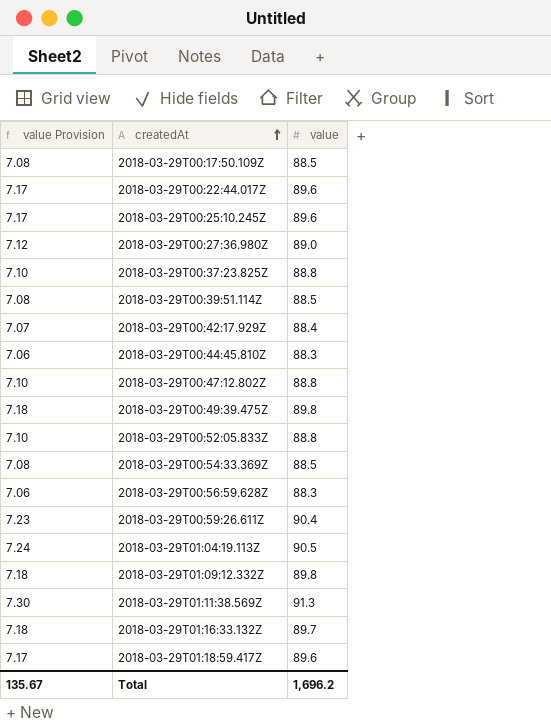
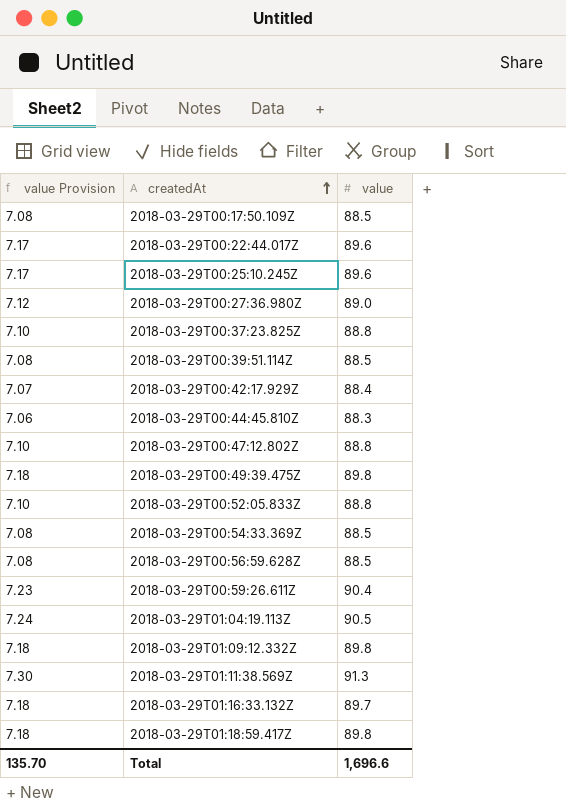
2018-03-29T00:56:59.628Z | value Provision: 7.06 -> 7.08
2018-03-29T00:56:59.628Z | value: 88.3 -> 88.5
2018-03-29T01:18:59.417Z | value Provision: 7.17 -> 7.18
2018-03-29T01:18:59.417Z | value: 89.6 -> 89.8
Total | value Provision: 135.67 -> 135.70
Total | value: 1,696.2 -> 1,696.6

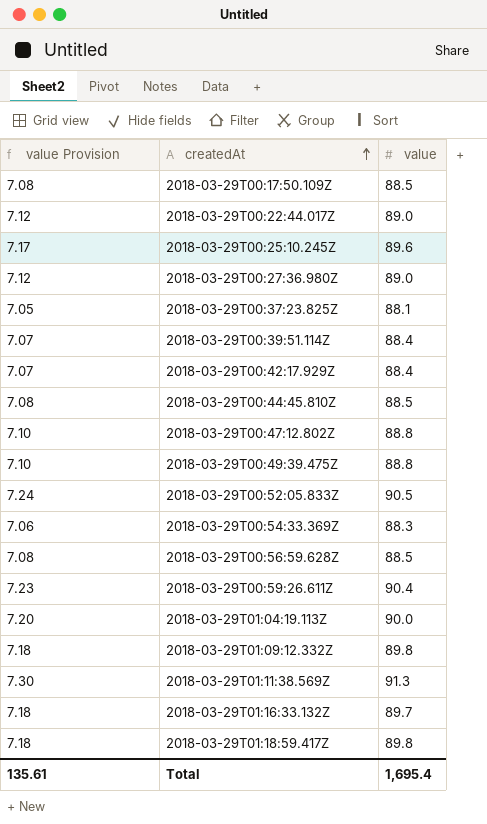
2018-03-29T00:22:44.017Z | value Provision: 7.17 -> 7.12
2018-03-29T00:22:44.017Z | value: 89.6 -> 89.0
2018-03-29T00:37:23.825Z | value Provision: 7.10 -> 7.05
2018-03-29T00:37:23.825Z | value: 88.8 -> 88.1
2018-03-29T00:39:51.114Z | value Provision: 7.08 -> 7.07
2018-03-29T00:39:51.114Z | value: 88.5 -> 88.4
2018-03-29T00:44:45.810Z | value Provision: 7.06 -> 7.08
2018-03-29T00:44:45.810Z | value: 88.3 -> 88.5
2018-03-29T00:49:39.475Z | value Provision: 7.18 -> 7.10
2018-03-29T00:49:39.475Z | value: 89.8 -> 88.8
2018-03-29T00:52:05.833Z | value Provision: 7.10 -> 7.24
2018-03-29T00:52:05.833Z | value: 88.8 -> 90.5
2018-03-29T00:54:33.369Z | value Provision: 7.08 -> 7.06
2018-03-29T00:54:33.369Z | value: 88.5 -> 88.3
2018-03-29T01:04:19.113Z | value Provision: 7.24 -> 7.20
2018-03-29T01:04:19.113Z | value: 90.5 -> 90.0
Total | value Provision: 135.70 -> 135.61
Total | value: 1,696.6 -> 1,695.4

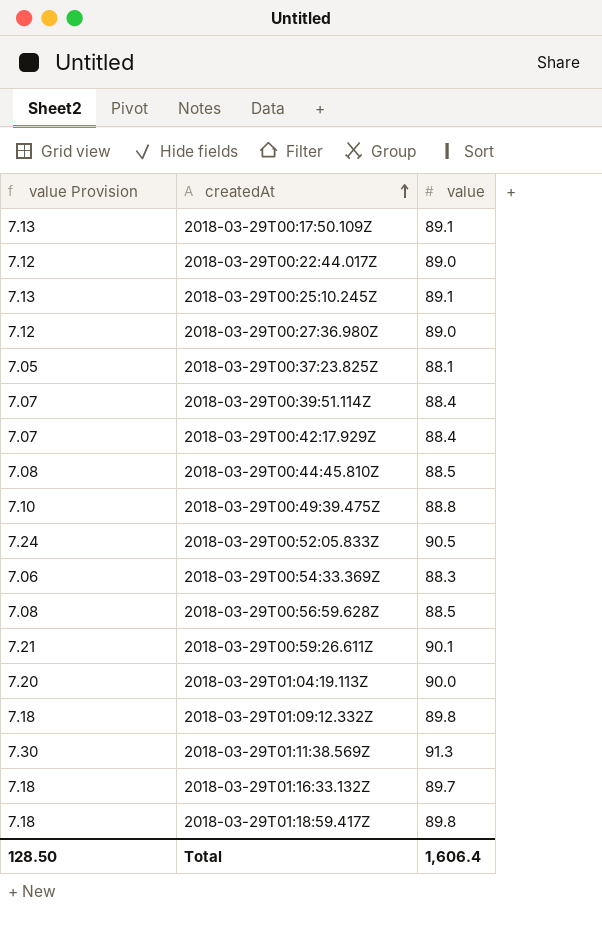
row 2018-03-29T00:47:12.802Z: 7.10 | 88.8 -> none
2018-03-29T00:17:50.109Z | value Provision: 7.08 -> 7.13
2018-03-29T00:17:50.109Z | value: 88.5 -> 89.1
2018-03-29T00:25:10.245Z | value Provision: 7.17 -> 7.13
2018-03-29T00:25:10.245Z | value: 89.6 -> 89.1
2018-03-29T00:59:26.611Z | value Provision: 7.23 -> 7.21
2018-03-29T00:59:26.611Z | value: 90.4 -> 90.1
Total | value Provision: 135.61 -> 128.50
Total | value: 1,695.4 -> 1,606.4

